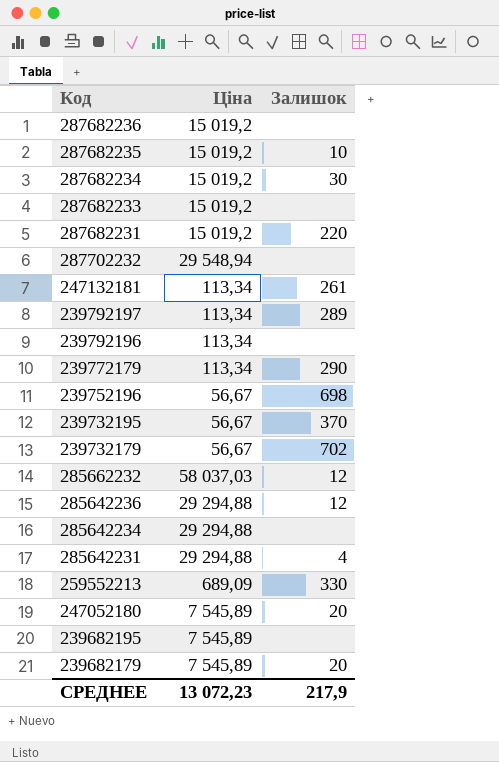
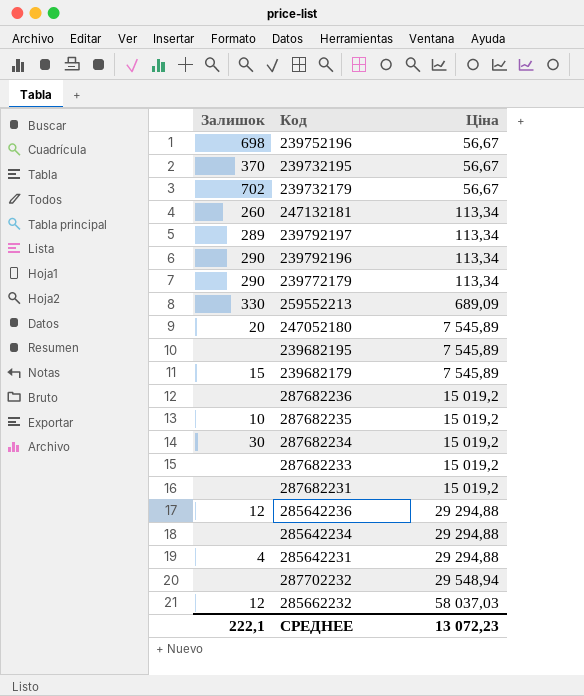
row order: none -> Ціна ascending
column Залишок | position: 3 -> 1
247132181 | Залишок: 261 -> 260
239792196 | Залишок: none -> 290
239682179 | Залишок: 20 -> 15
287682231 | Залишок: 220 -> none
СРЕДНЕЕ | Залишок: 217,9 -> 222,1

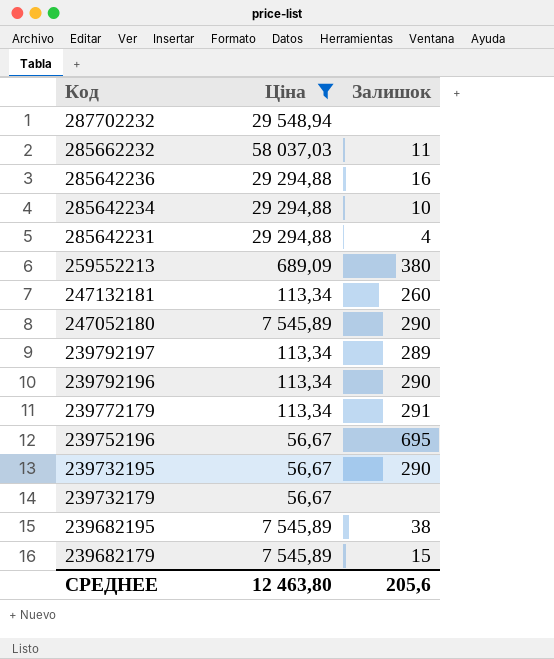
filter: none -> Ціна != 15 019,2
row order: Ціна ascending -> Код descending
column Залишок | position: 1 -> 3
285662232 | Залишок: 12 -> 11
285642236 | Залишок: 12 -> 16
285642234 | Залишок: none -> 10
259552213 | Залишок: 330 -> 380
247052180 | Залишок: 20 -> 290
239772179 | Залишок: 290 -> 291
239752196 | Залишок: 698 -> 695
239732195 | Залишок: 370 -> 290
239732179 | Залишок: 702 -> none
239682195 | Залишок: none -> 38
СРЕДНЕЕ | Ціна: 13 072,23 -> 12 463,80
СРЕДНЕЕ | Залишок: 222,1 -> 205,6

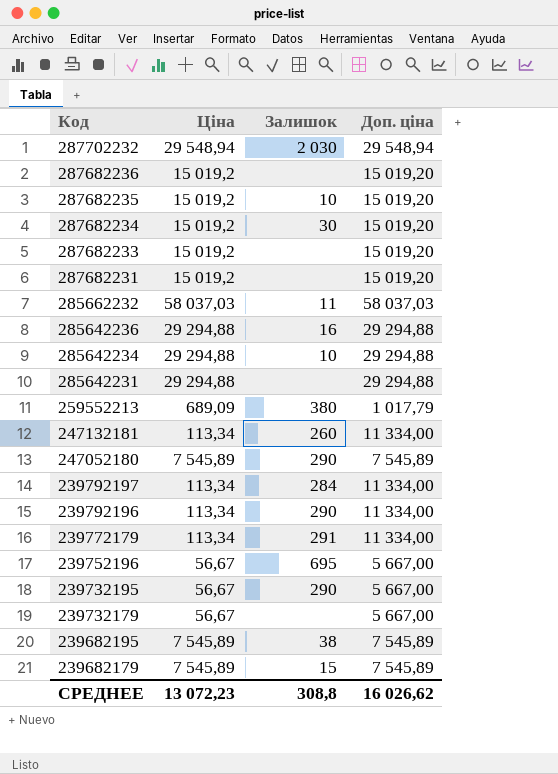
filter: Ціна != 15 019,2 -> none
column Доп. ціна | position: none -> 4
287702232 | Залишок: none -> 2 030
285642231 | Залишок: 4 -> none
239792197 | Залишок: 289 -> 284
СРЕДНЕЕ | Ціна: 12 463,80 -> 13 072,23
СРЕДНЕЕ | Залишок: 205,6 -> 308,8

